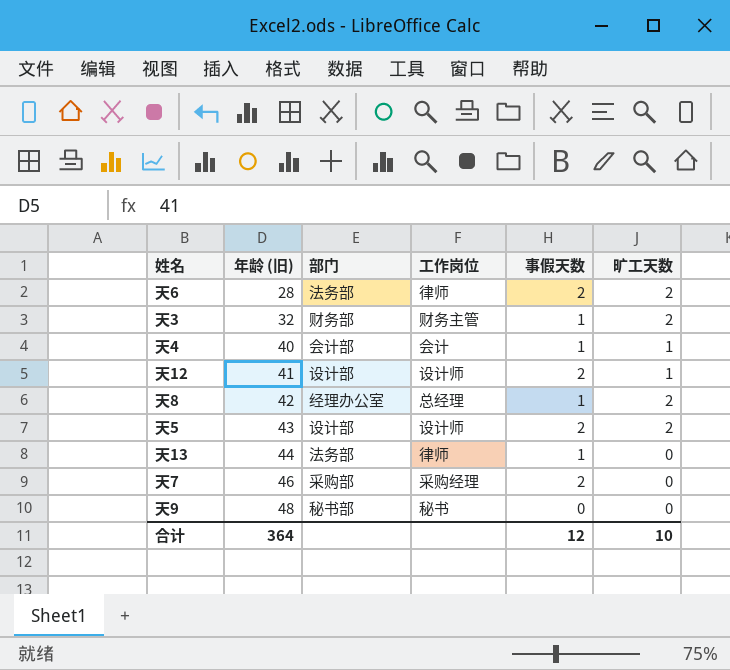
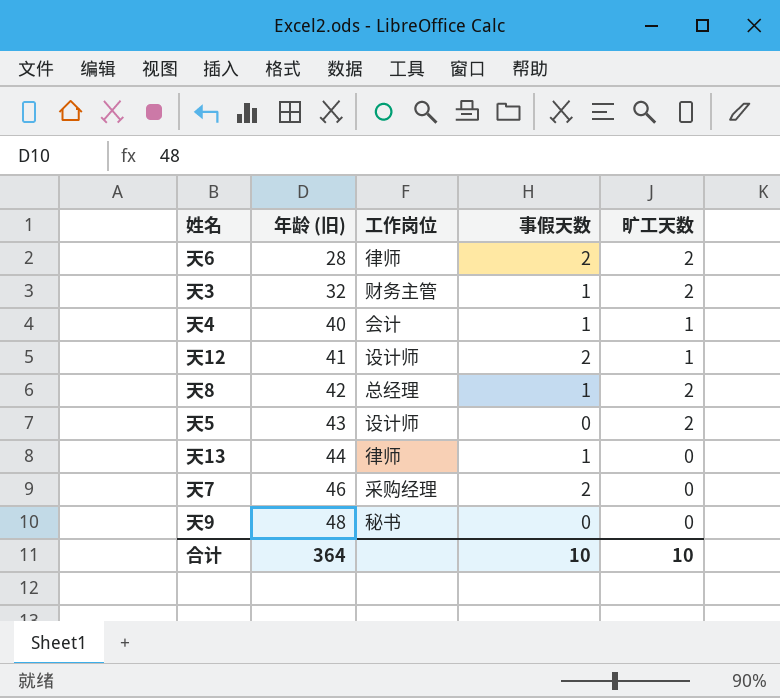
column 部门 | position: 3 -> none
天5 | 事假天数: 2 -> 0
合计 | 事假天数: 12 -> 10

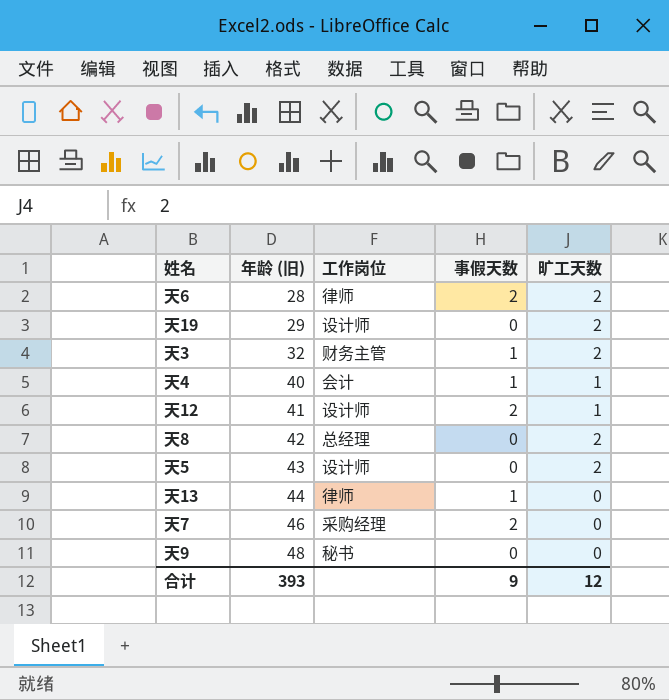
row 天19: none -> 29 | 设计师 | 0 | 2
天8 | 事假天数: 1 -> 0
合计 | 年龄 (旧): 364 -> 393
合计 | 事假天数: 10 -> 9
合计 | 旷工天数: 10 -> 12

